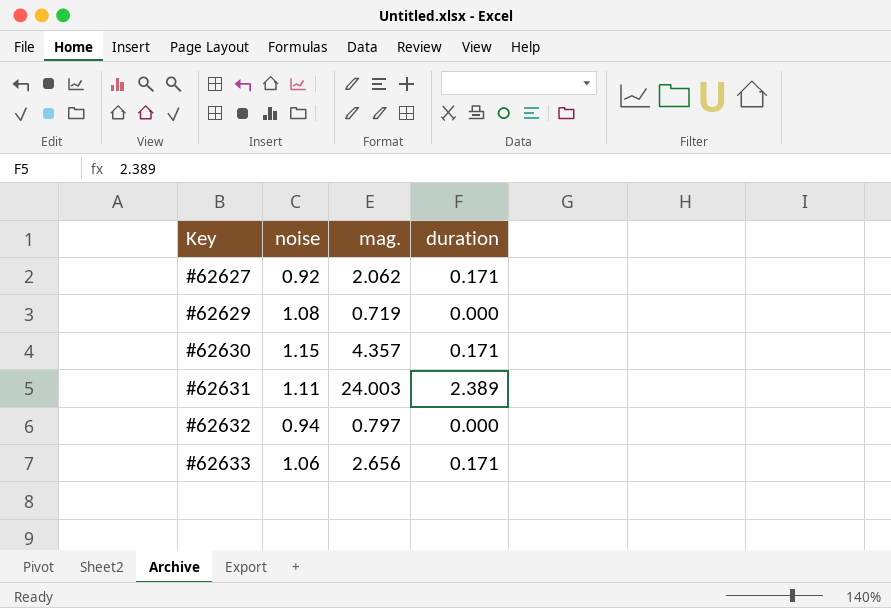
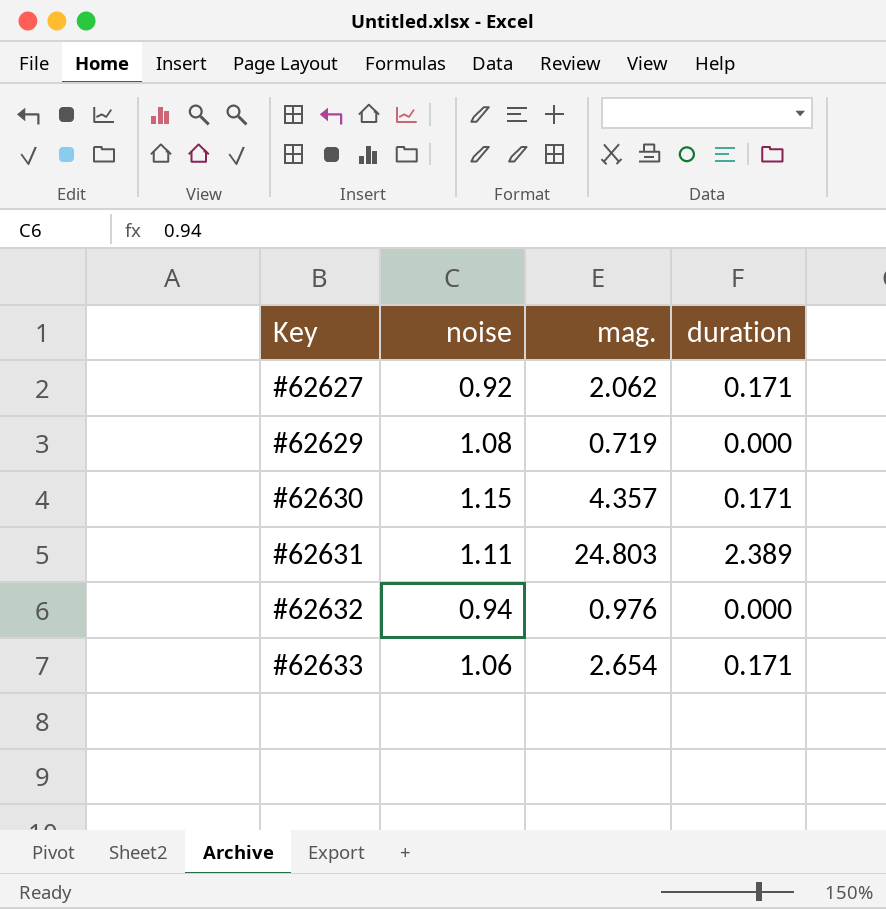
#62631 | mag.: 24.003 -> 24.803
#62632 | mag.: 0.797 -> 0.976
#62633 | mag.: 2.656 -> 2.654

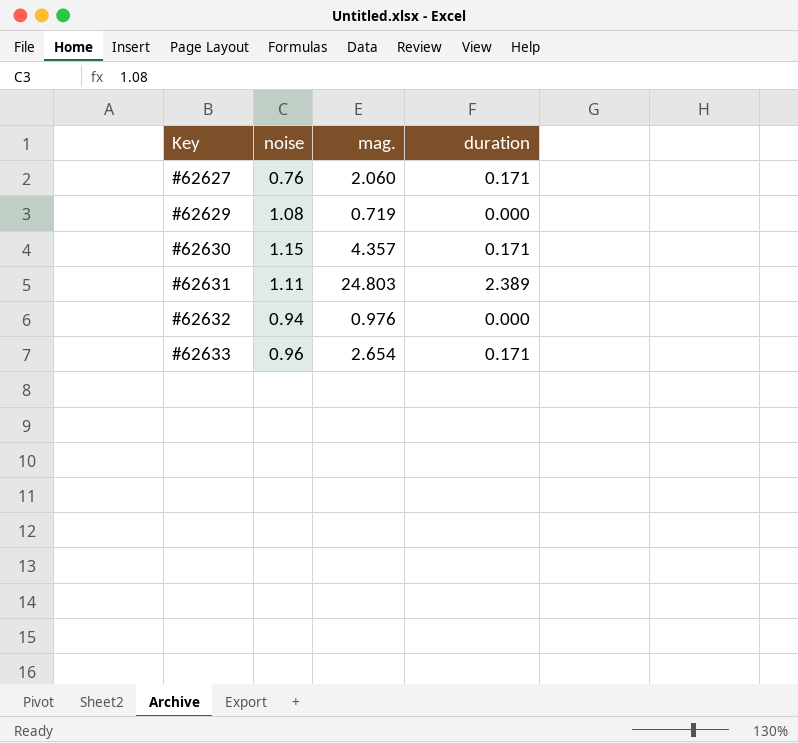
#62627 | noise: 0.92 -> 0.76
#62627 | mag.: 2.062 -> 2.060
#62633 | noise: 1.06 -> 0.96

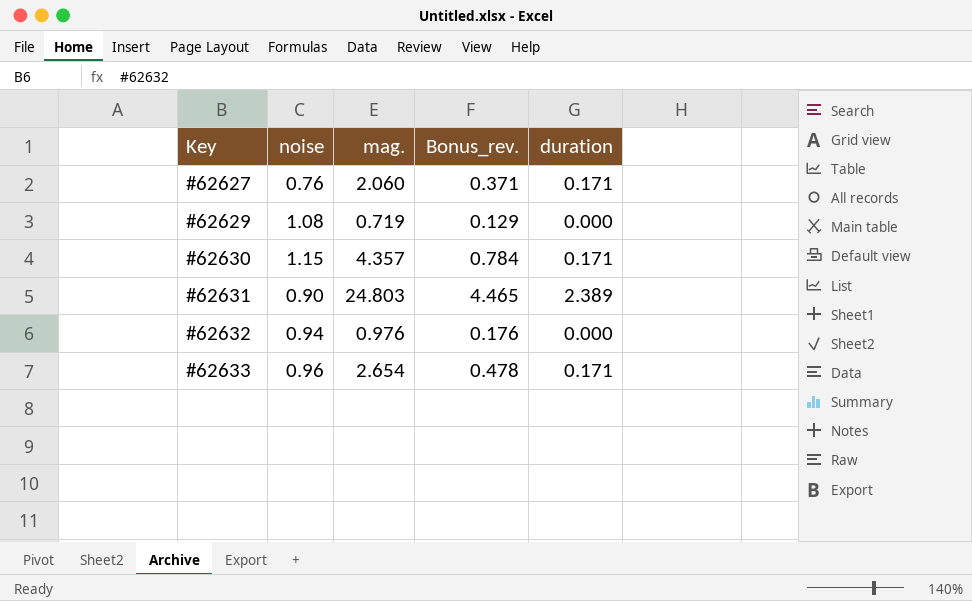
column Bonus_rev. | formula: none -> [mag.] * 0.18
#62631 | noise: 1.11 -> 0.90

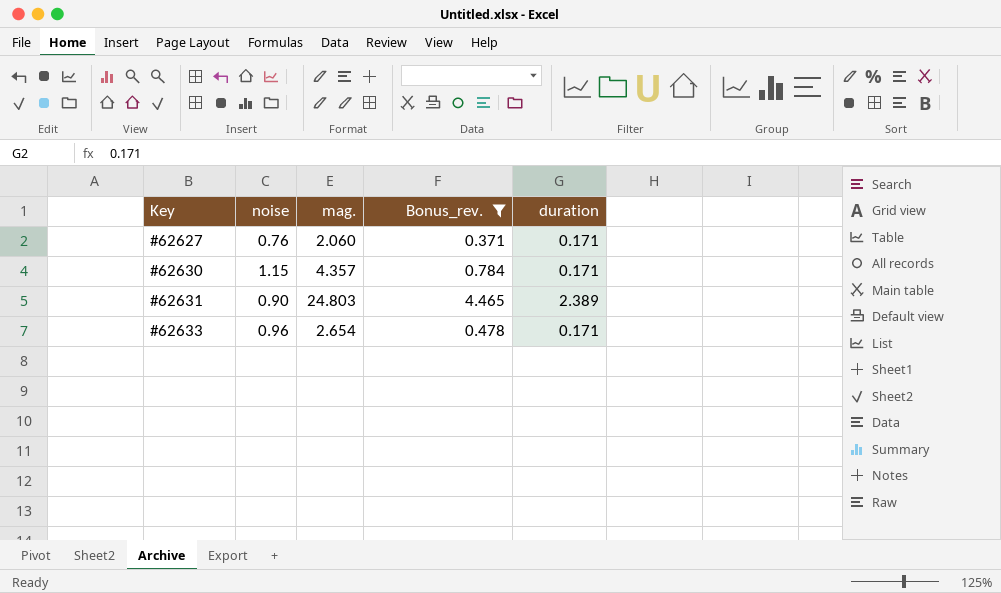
filter: none -> Bonus_rev. >= 0.371

